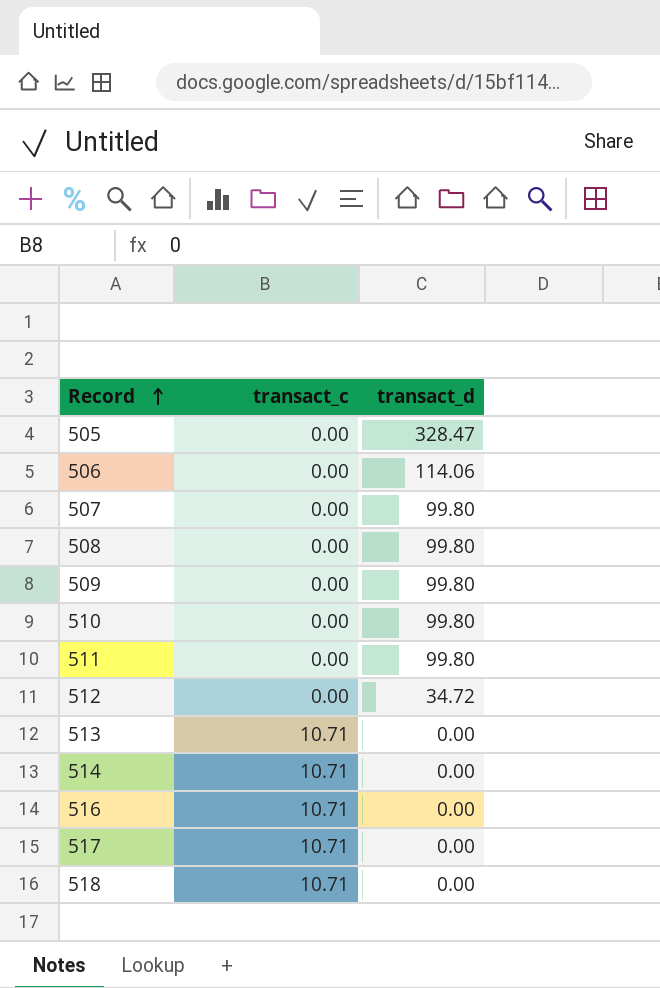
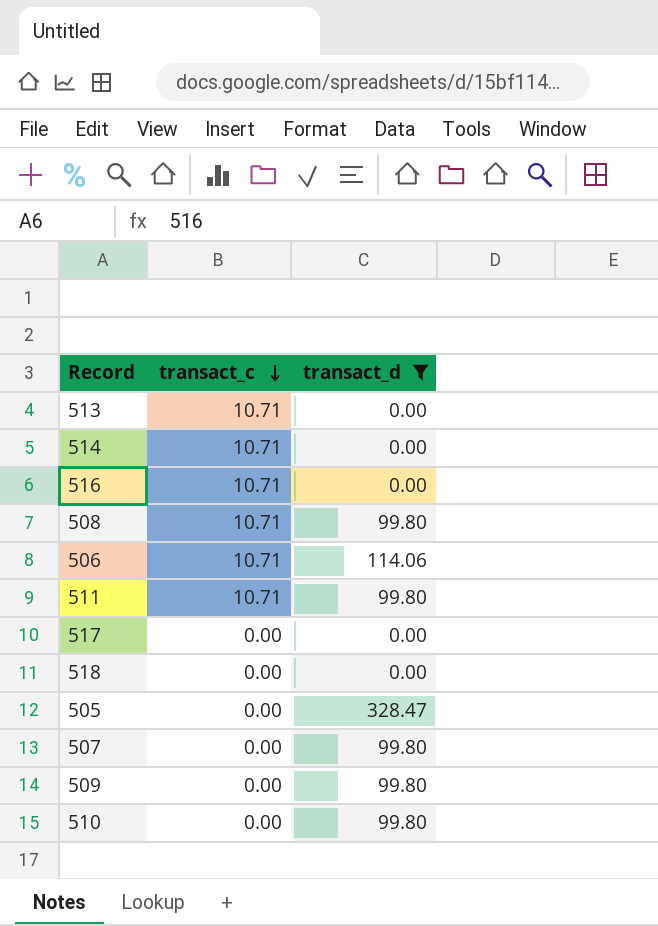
filter: none -> transact_d != 34.72
row order: Record ascending -> transact_c descending
508 | transact_c: 0.00 -> 10.71
506 | transact_c: 0.00 -> 10.71
511 | transact_c: 0.00 -> 10.71
517 | transact_c: 10.71 -> 0.00
518 | transact_c: 10.71 -> 0.00

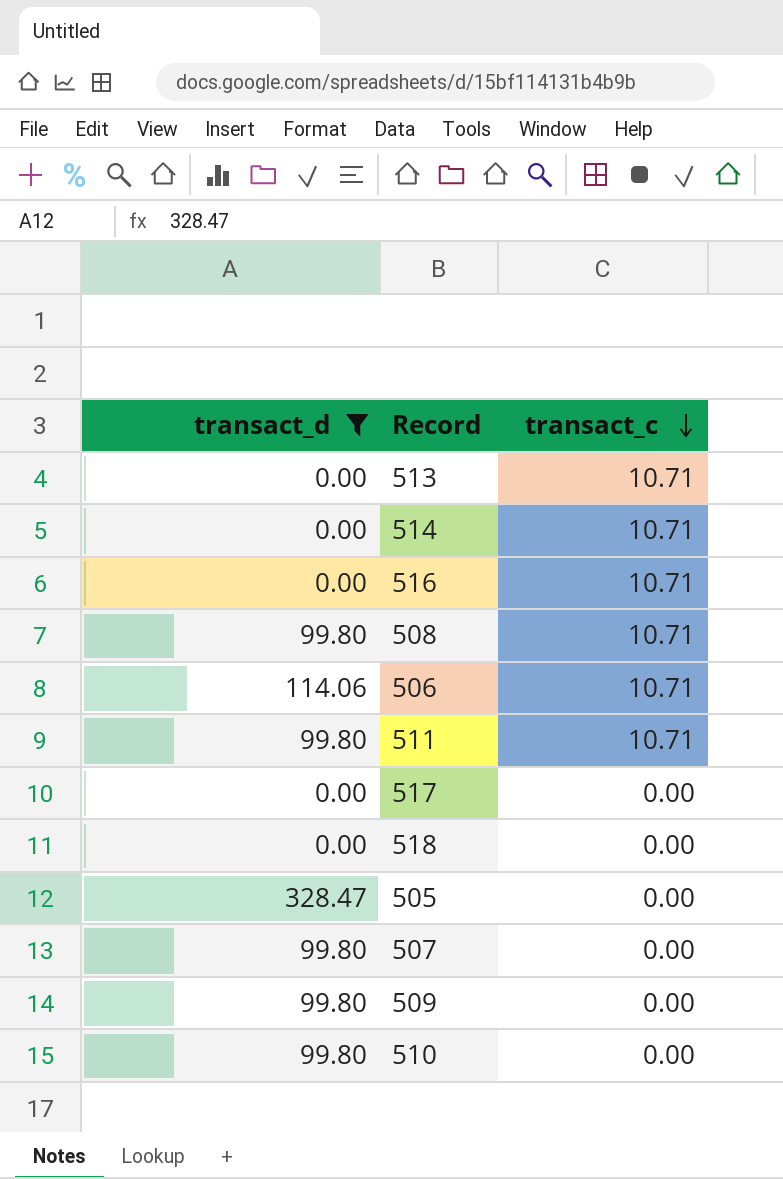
column transact_d | position: 3 -> 1

